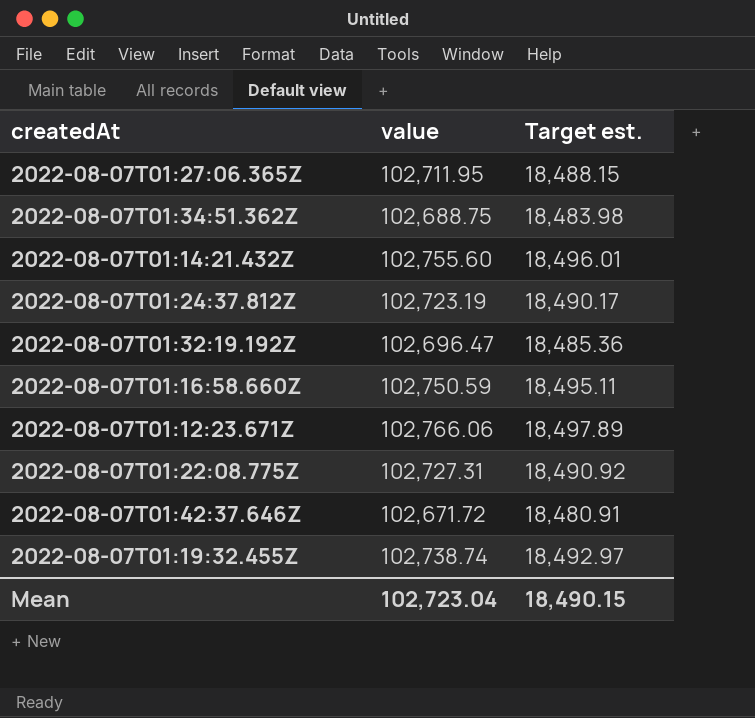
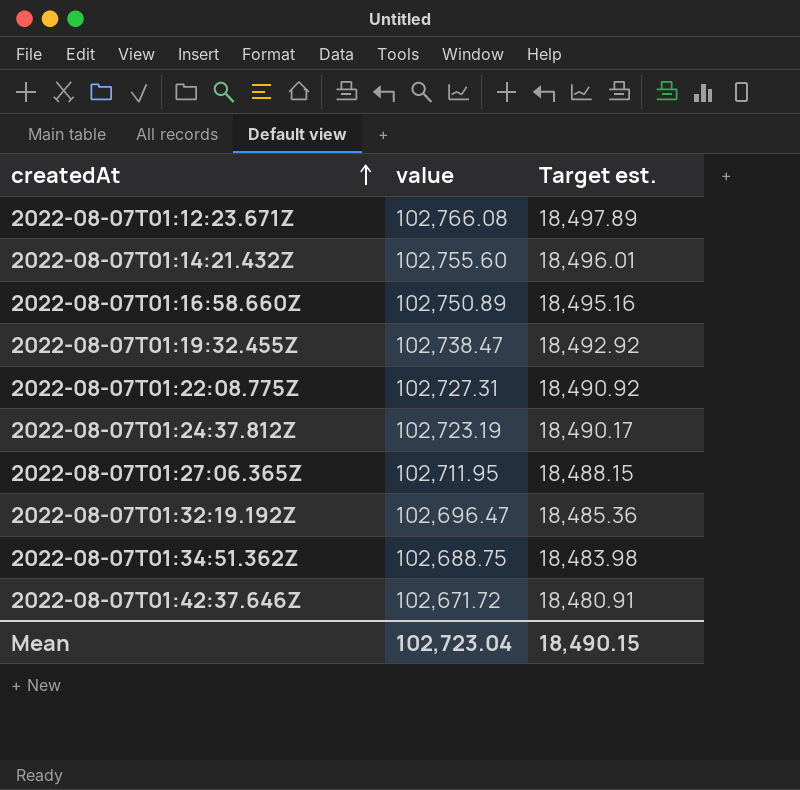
row order: none -> createdAt ascending
2022-08-07T01:12:23.671Z | value: 102,766.06 -> 102,766.08
2022-08-07T01:16:58.660Z | value: 102,750.59 -> 102,750.89
2022-08-07T01:16:58.660Z | Target est.: 18,495.11 -> 18,495.16
2022-08-07T01:19:32.455Z | value: 102,738.74 -> 102,738.47
2022-08-07T01:19:32.455Z | Target est.: 18,492.97 -> 18,492.92

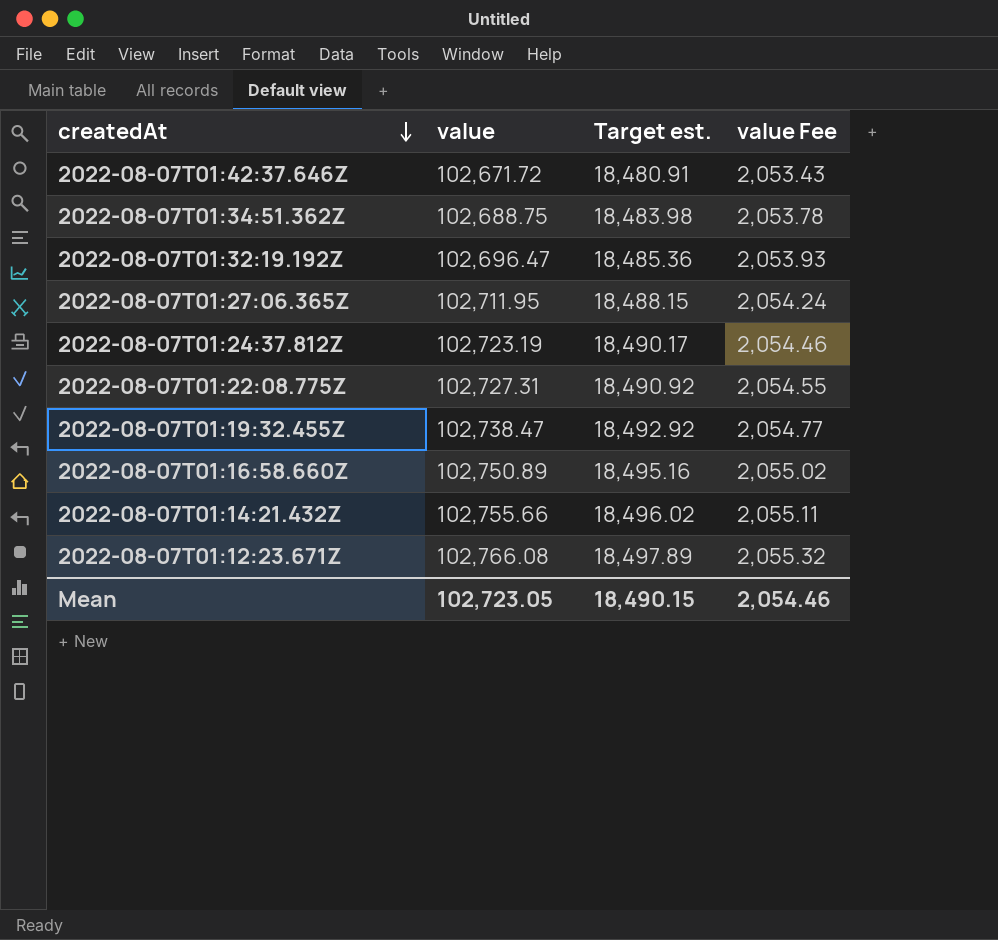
row order: createdAt ascending -> createdAt descending
column value Fee | formula: none -> [value] * 0.02
2022-08-07T01:14:21.432Z | value: 102,755.60 -> 102,755.66
2022-08-07T01:14:21.432Z | Target est.: 18,496.01 -> 18,496.02
Mean | value: 102,723.04 -> 102,723.05

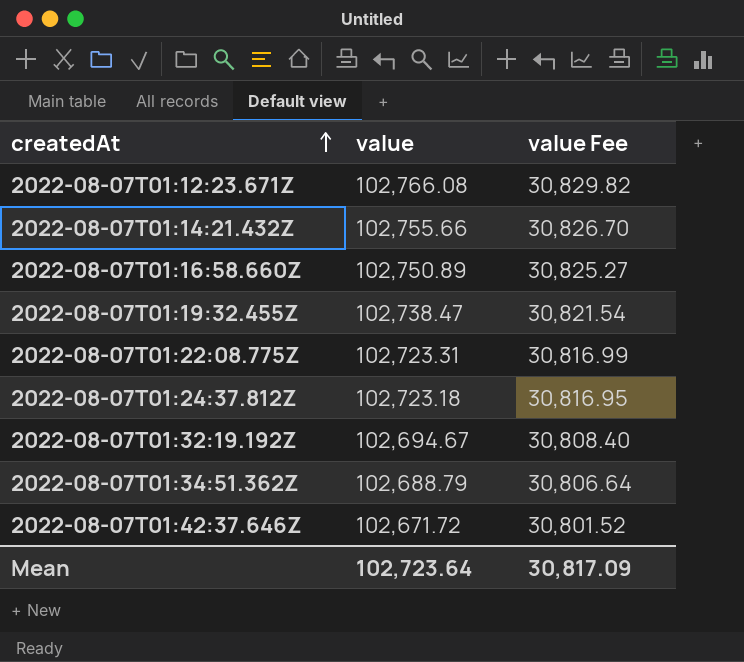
row order: createdAt descending -> createdAt ascending
column Target est. | formula: [value] * 0.18 -> none
column value Fee | formula: [value] * 0.02 -> [value] * 0.3
row 2022-08-07T01:27:06.365Z: 102,711.95 | 18,488.15 | 2,054.24 -> none
2022-08-07T01:22:08.775Z | value: 102,727.31 -> 102,723.31
2022-08-07T01:24:37.812Z | value: 102,723.19 -> 102,723.18
2022-08-07T01:32:19.192Z | value: 102,696.47 -> 102,694.67
2022-08-07T01:34:51.362Z | value: 102,688.75 -> 102,688.79
Mean | value: 102,723.05 -> 102,723.64
Mean | value Fee: 2,054.46 -> 30,817.09

